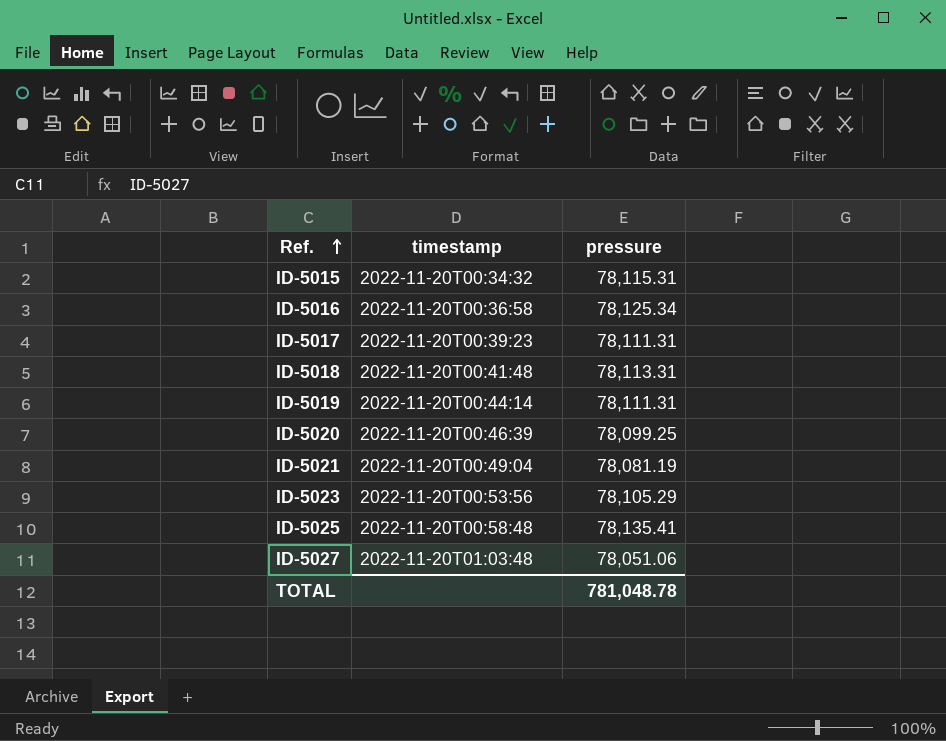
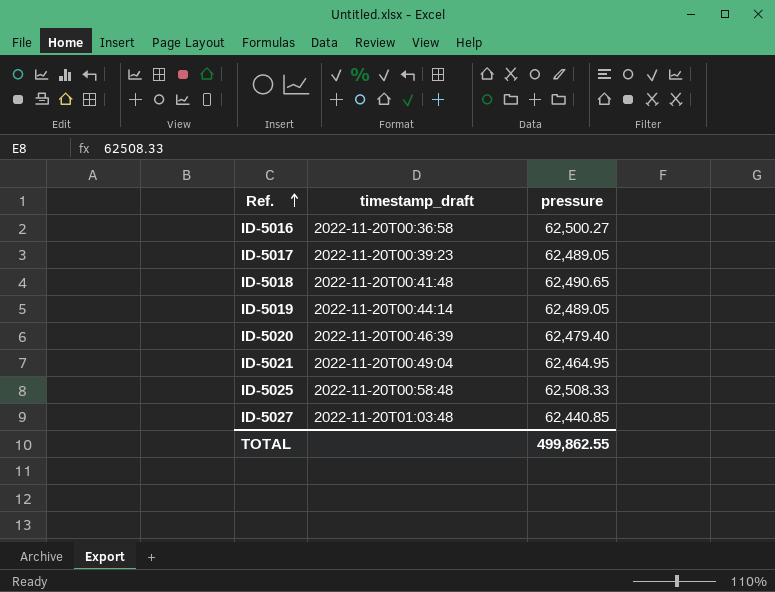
column name: timestamp -> timestamp_draft
row ID-5015: 2022-11-20T00:34:32 | 78,115.31 -> none
row ID-5023: 2022-11-20T00:53:56 | 78,105.29 -> none
ID-5016 | pressure: 78,125.34 -> 62,500.27
ID-5017 | pressure: 78,111.31 -> 62,489.05
ID-5018 | pressure: 78,113.31 -> 62,490.65
ID-5019 | pressure: 78,111.31 -> 62,489.05
ID-5020 | pressure: 78,099.25 -> 62,479.40
ID-5021 | pressure: 78,081.19 -> 62,464.95
ID-5025 | pressure: 78,135.41 -> 62,508.33
ID-5027 | pressure: 78,051.06 -> 62,440.85
TOTAL | pressure: 781,048.78 -> 499,862.55

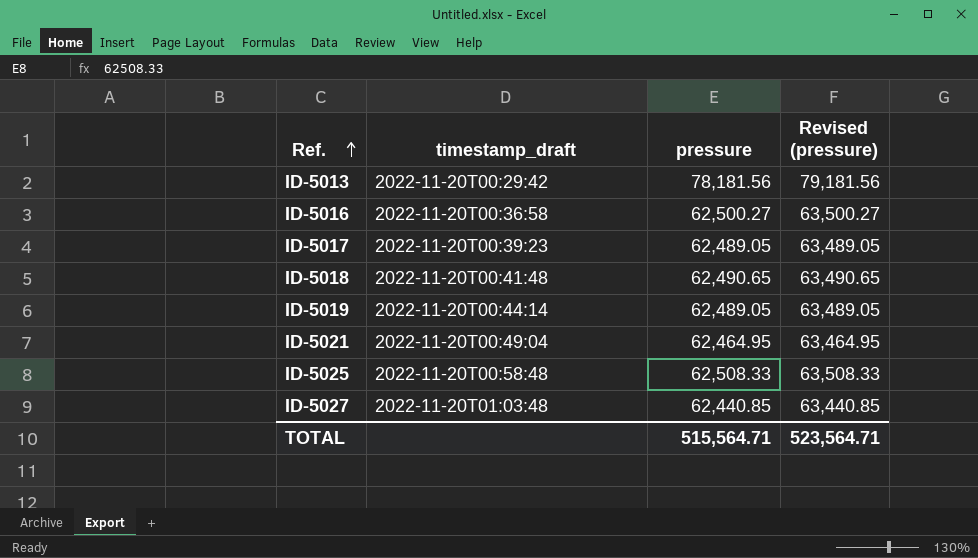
column Revised (pressure) | formula: none -> [pressure] + 1000
row ID-5020: 2022-11-20T00:46:39 | 62,479.40 -> none
row ID-5013: none -> 2022-11-20T00:29:42 | 78,181.56 | 79,181.56
TOTAL | pressure: 499,862.55 -> 515,564.71

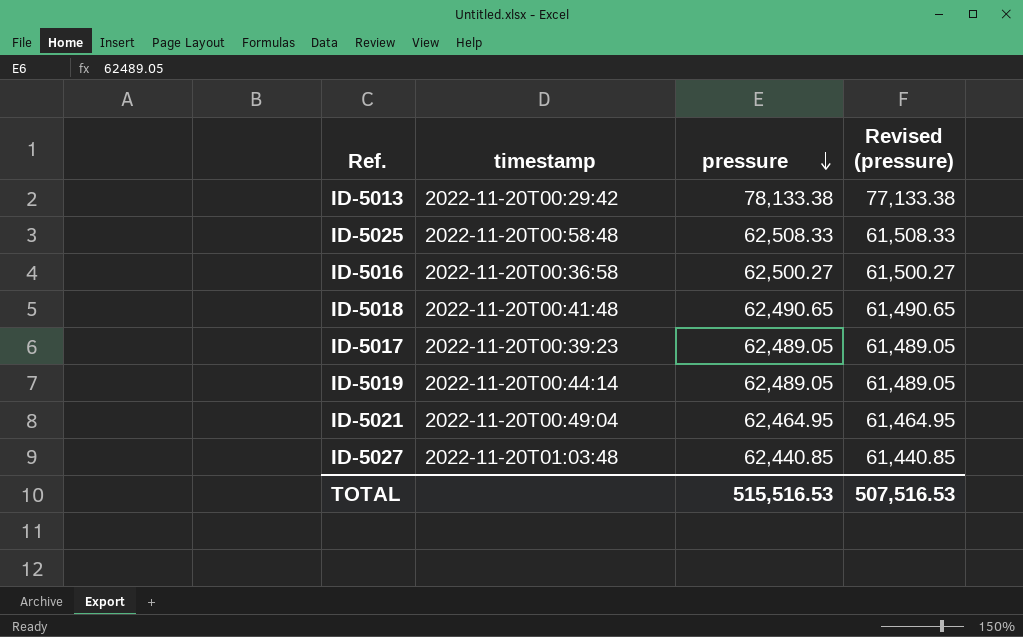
row order: Ref. ascending -> pressure descending
column name: timestamp_draft -> timestamp
column Revised (pressure) | formula: [pressure] + 1000 -> [pressure] - 1000
ID-5013 | pressure: 78,181.56 -> 78,133.38
TOTAL | pressure: 515,564.71 -> 515,516.53
TOTAL | Revised (pressure): 523,564.71 -> 507,516.53

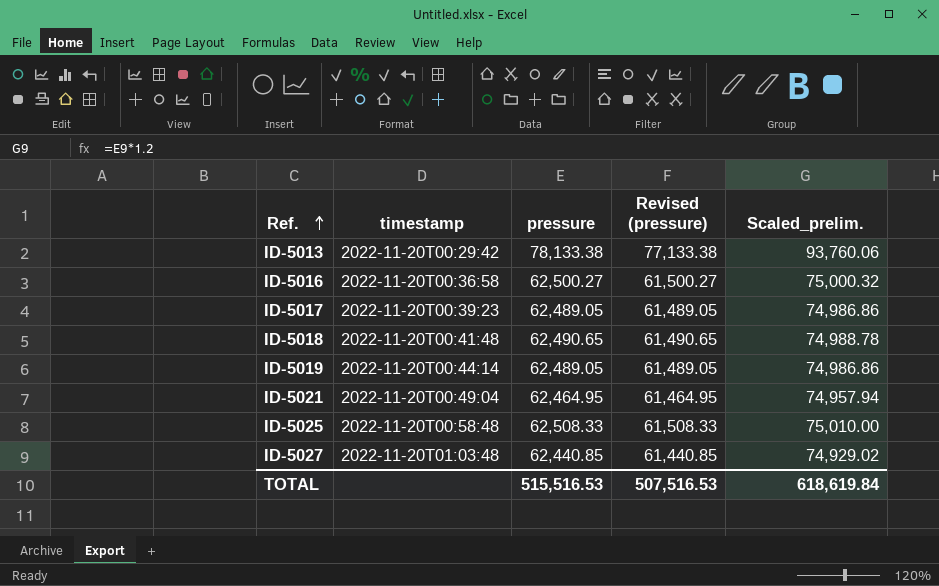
row order: pressure descending -> Ref. ascending
column Scaled_prelim. | formula: none -> [pressure] * 1.2

